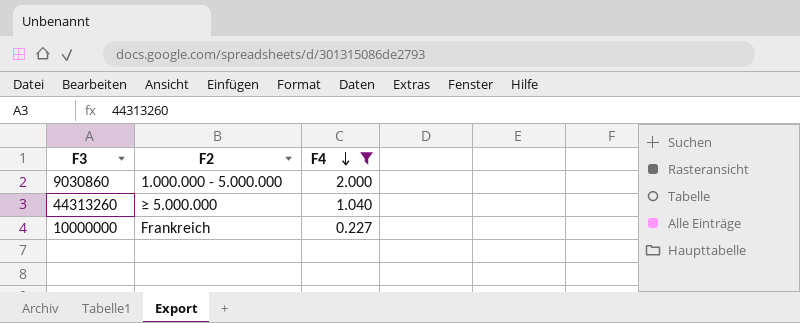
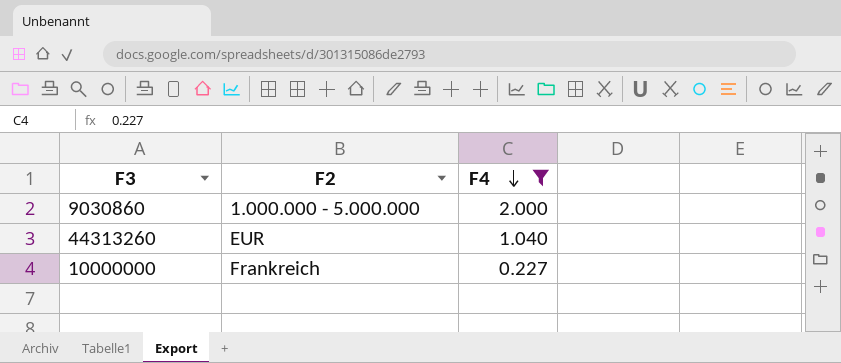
44313260 | F2: ≥ 5.000.000 -> EUR

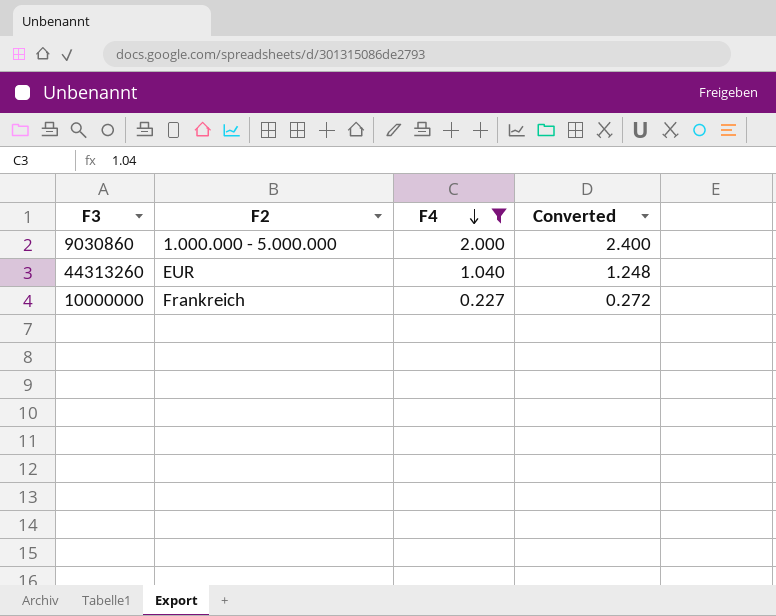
column Converted | formula: none -> [F4] * 1.2

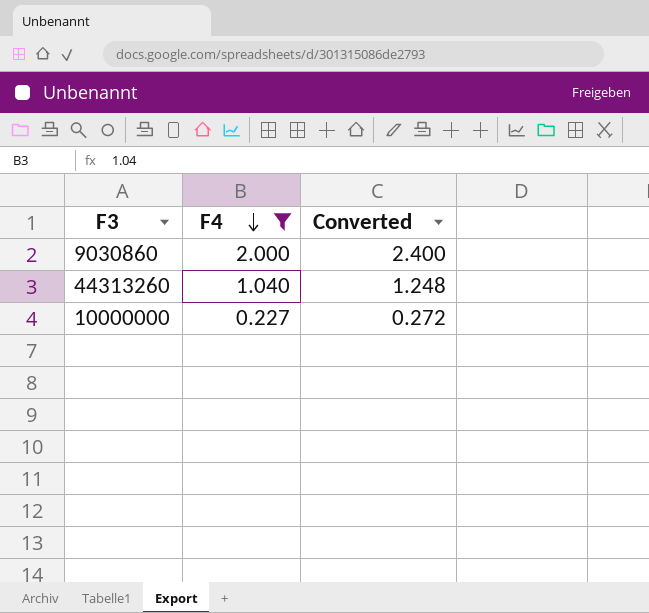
column F2 | position: 2 -> none

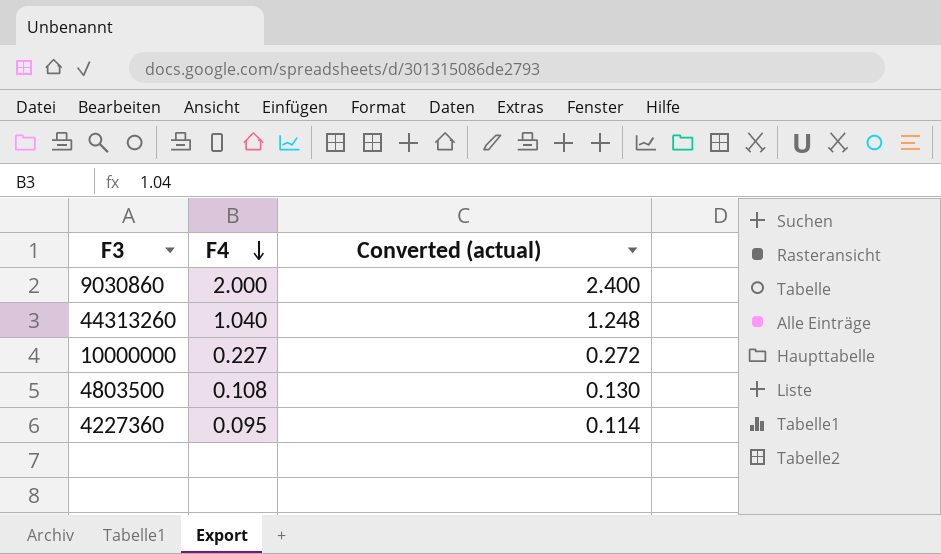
filter: F4 >= 0.227 -> none
column name: Converted -> Converted (actual)

